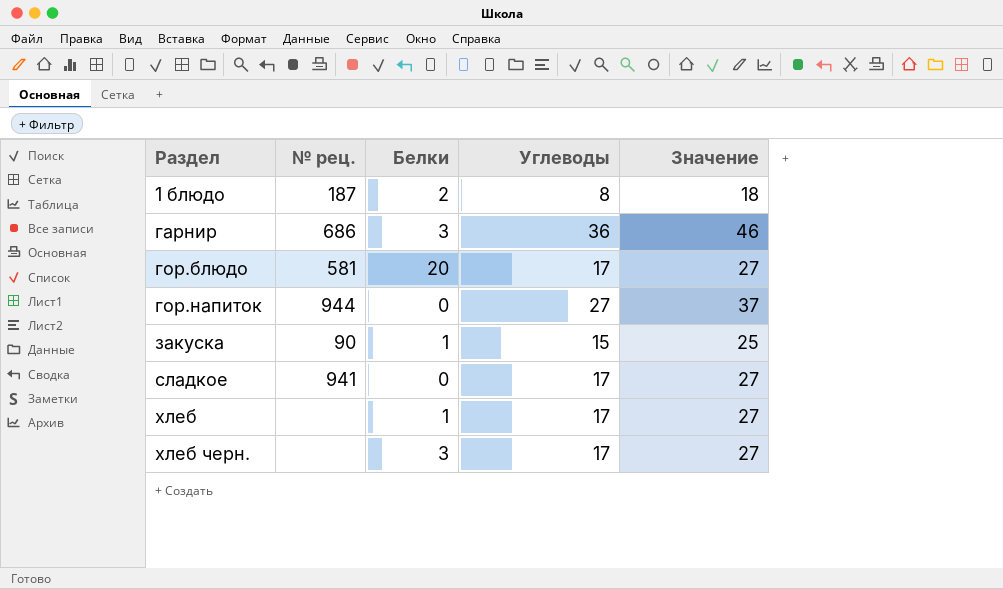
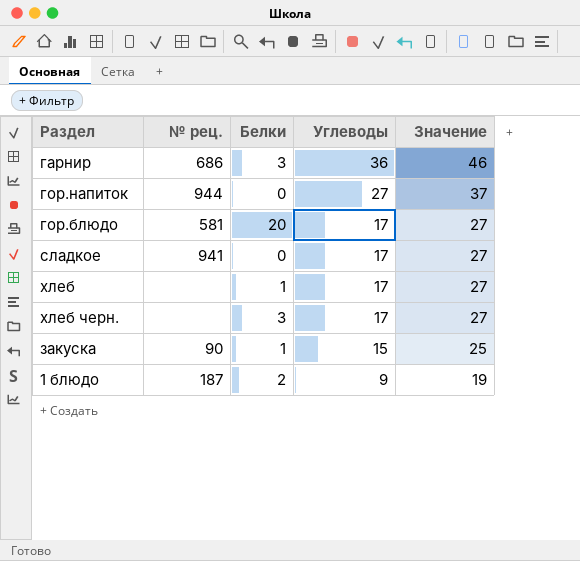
row order: Раздел ascending -> Углеводы descending
1 блюдо | Углеводы: 8 -> 9
1 блюдо | Значение: 18 -> 19

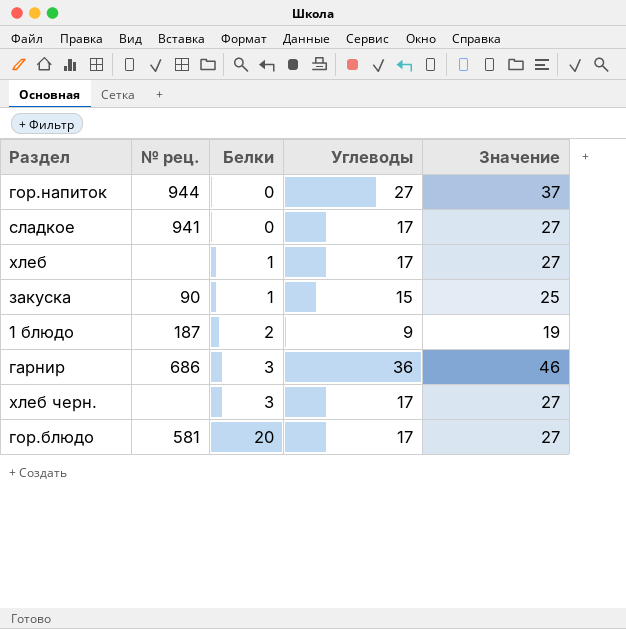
row order: Углеводы descending -> Белки ascending

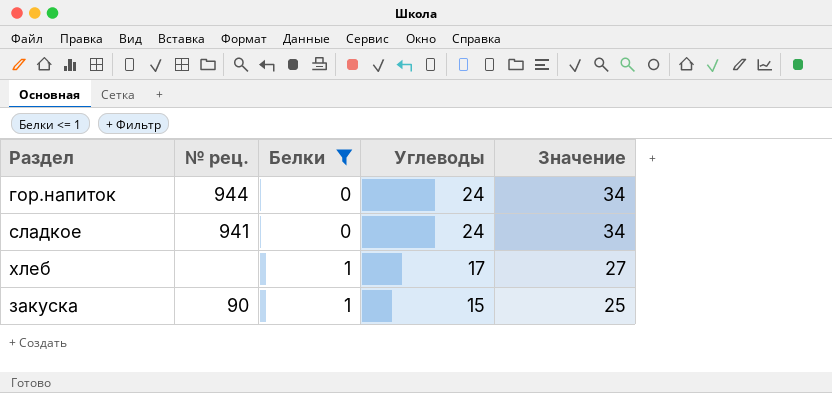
filter: none -> Белки <= 1
гор.напиток | Углеводы: 27 -> 24
гор.напиток | Значение: 37 -> 34
сладкое | Углеводы: 17 -> 24
сладкое | Значение: 27 -> 34

